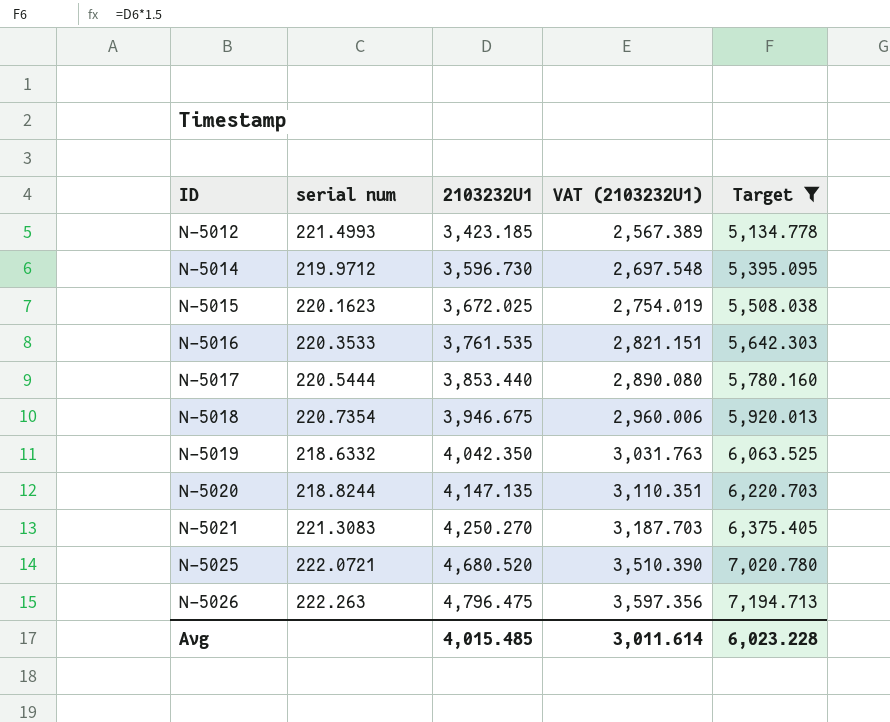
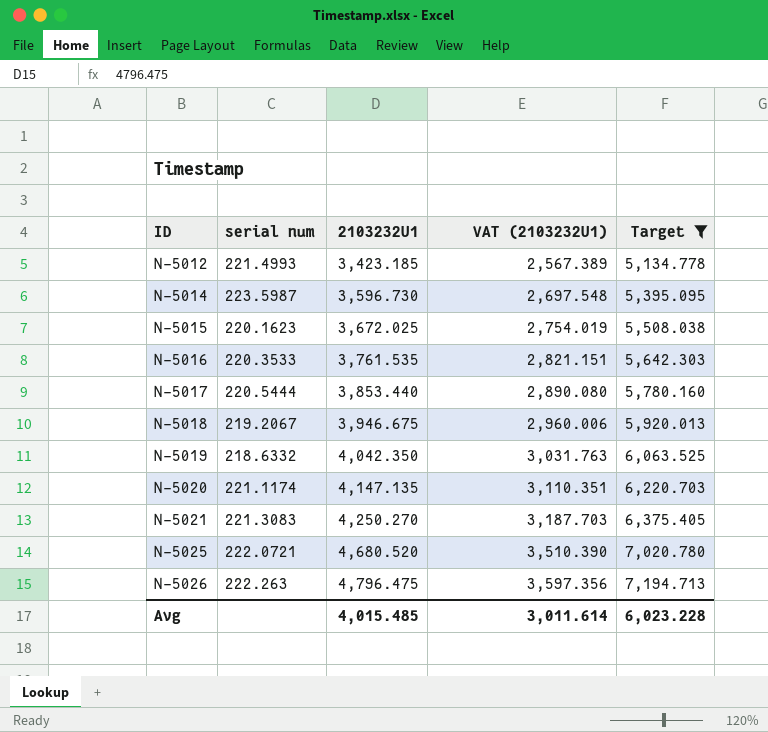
N-5014 | serial num: 219.9712 -> 223.5987
N-5018 | serial num: 220.7354 -> 219.2067
N-5020 | serial num: 218.8244 -> 221.1174

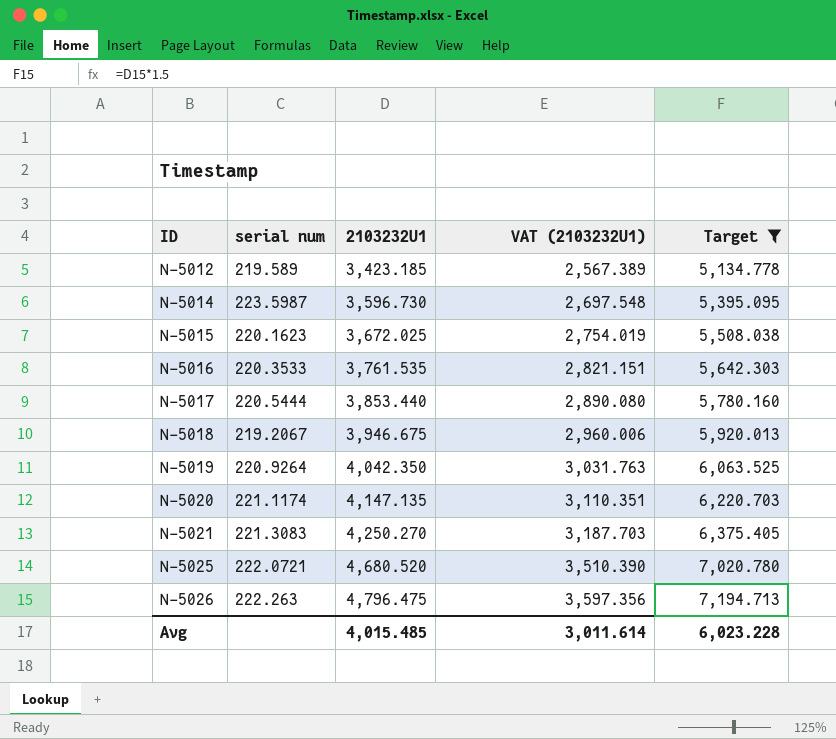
N-5012 | serial num: 221.4993 -> 219.589
N-5019 | serial num: 218.6332 -> 220.9264

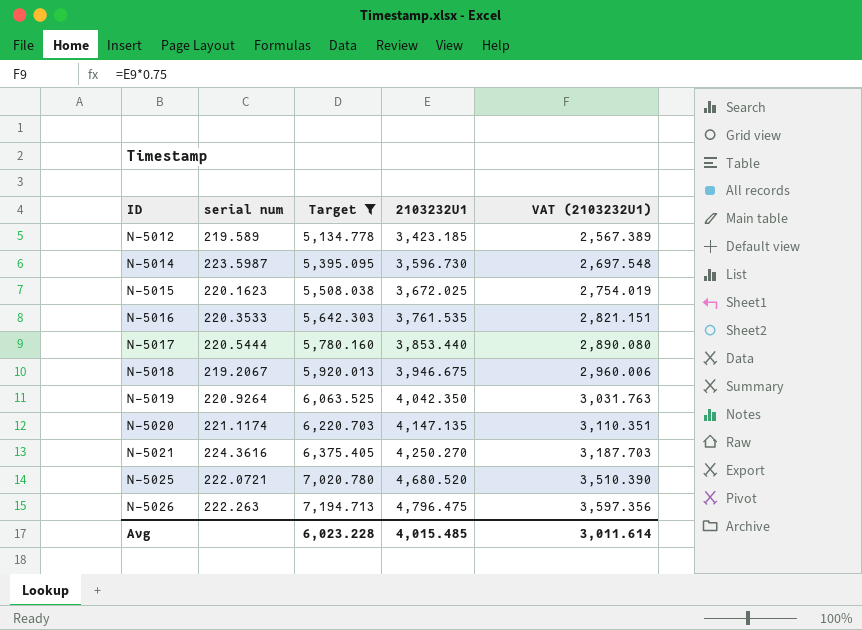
column Target | position: 5 -> 3
N-5021 | serial num: 221.3083 -> 224.3616

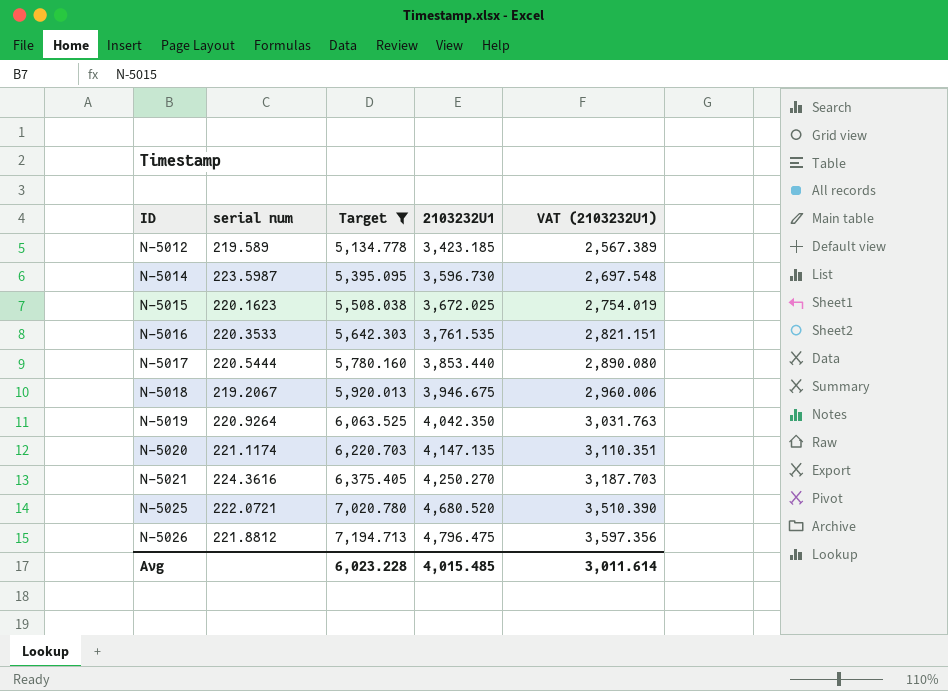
N-5026 | serial num: 222.263 -> 221.8812

